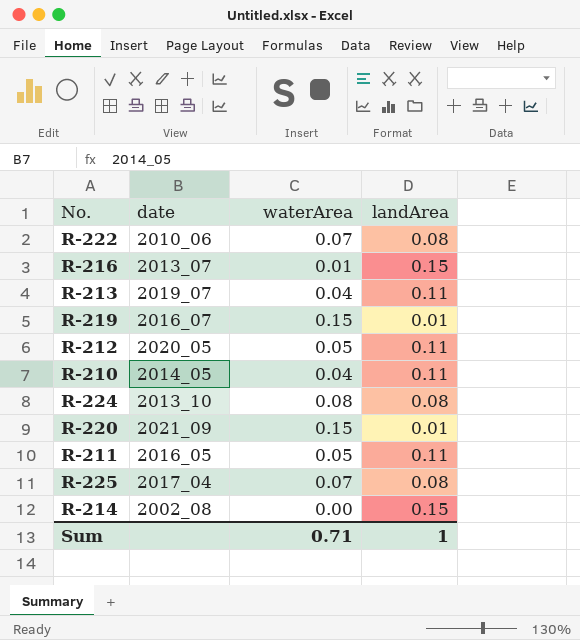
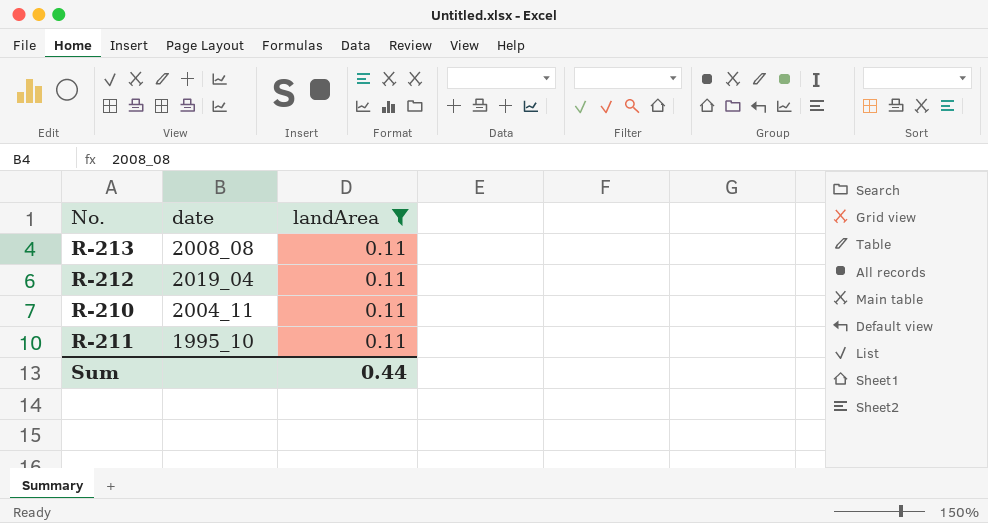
filter: none -> landArea = 0.11
column waterArea | position: 3 -> none
R-213 | date: 2019_07 -> 2008_08
R-212 | date: 2020_05 -> 2019_04
R-210 | date: 2014_05 -> 2004_11
R-211 | date: 2016_05 -> 1995_10
Sum | landArea: 1 -> 0.44

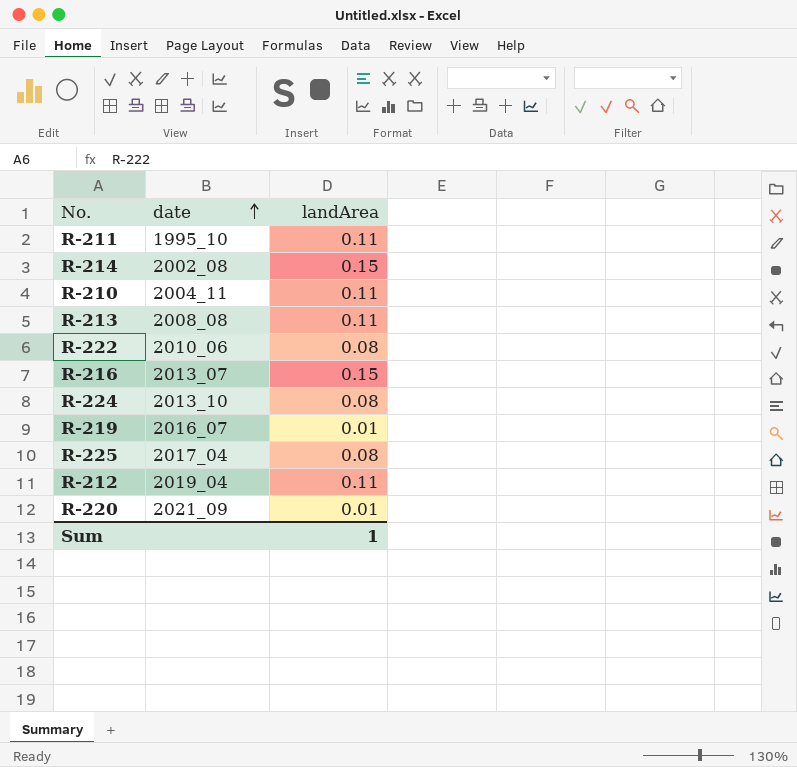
filter: landArea = 0.11 -> none
row order: none -> date ascending
Sum | landArea: 0.44 -> 1

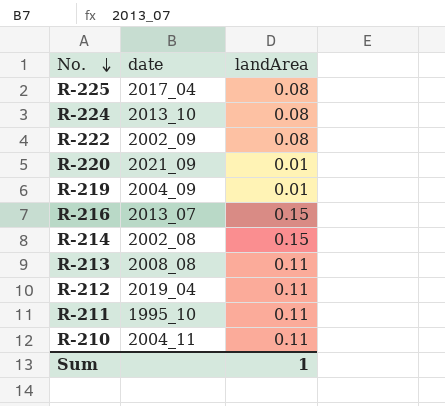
row order: date ascending -> No. descending
R-222 | date: 2010_06 -> 2002_09
R-219 | date: 2016_07 -> 2004_09

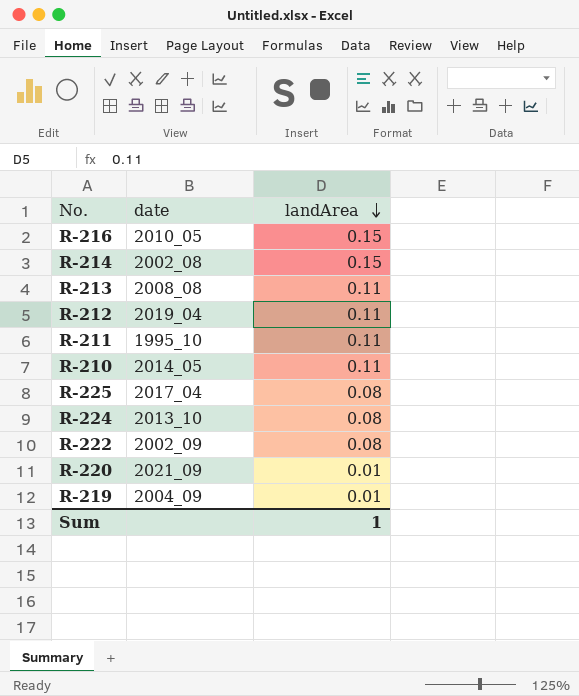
row order: No. descending -> landArea descending
R-216 | date: 2013_07 -> 2010_05
R-210 | date: 2004_11 -> 2014_05

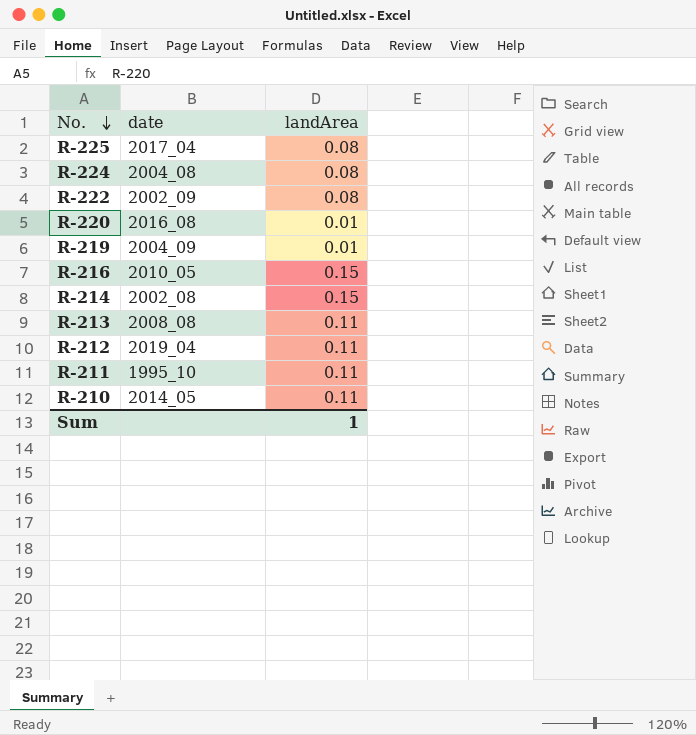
row order: landArea descending -> No. descending
R-224 | date: 2013_10 -> 2004_08
R-220 | date: 2021_09 -> 2016_08

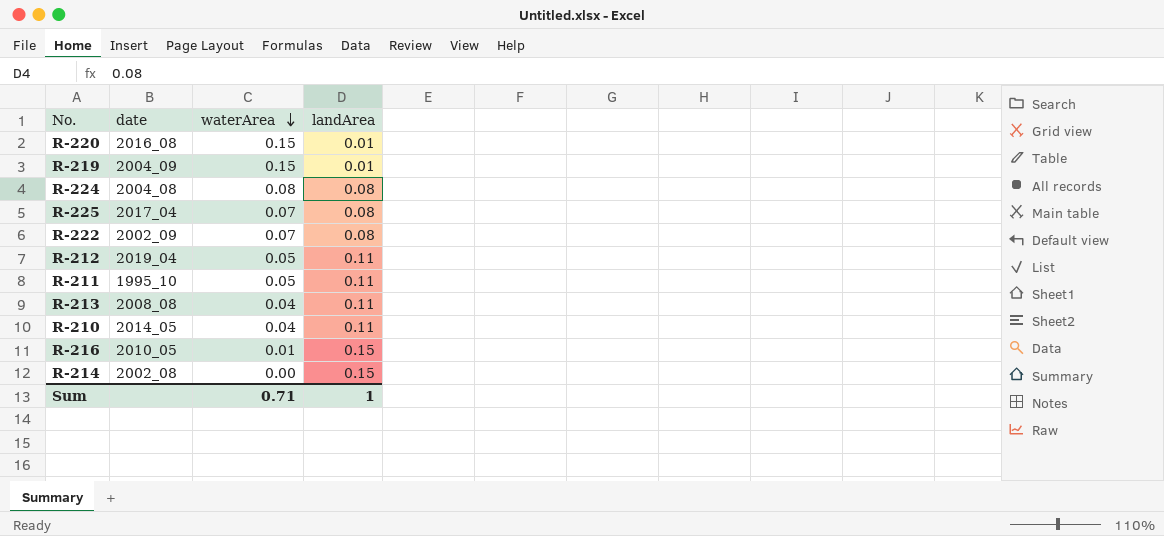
row order: No. descending -> waterArea descending
column waterArea | position: none -> 3

